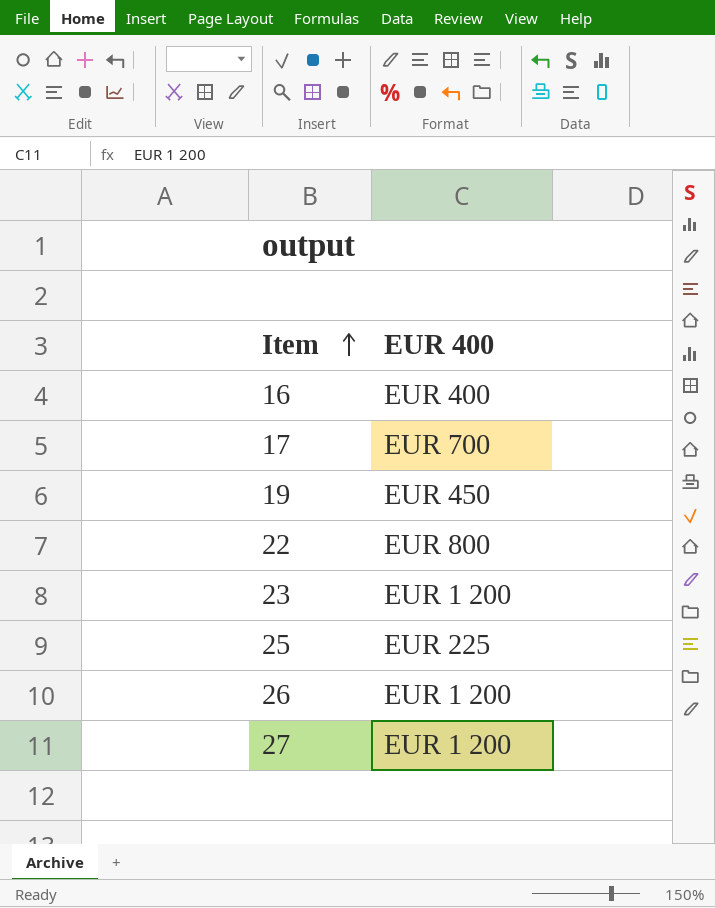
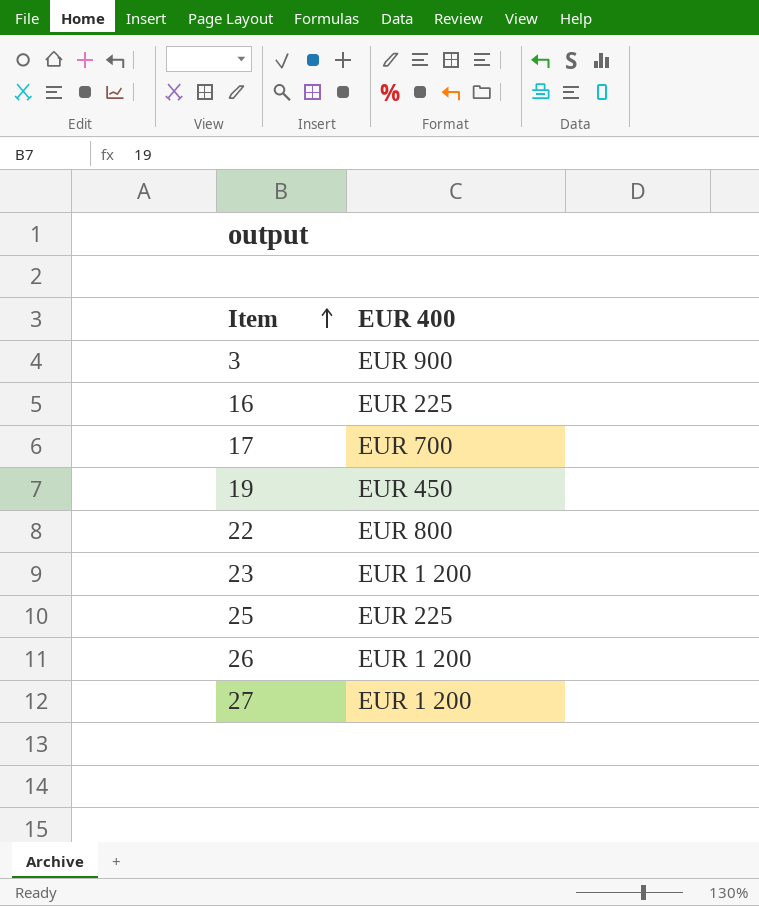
row 3: none -> EUR 900
16 | EUR 400: EUR 400 -> EUR 225

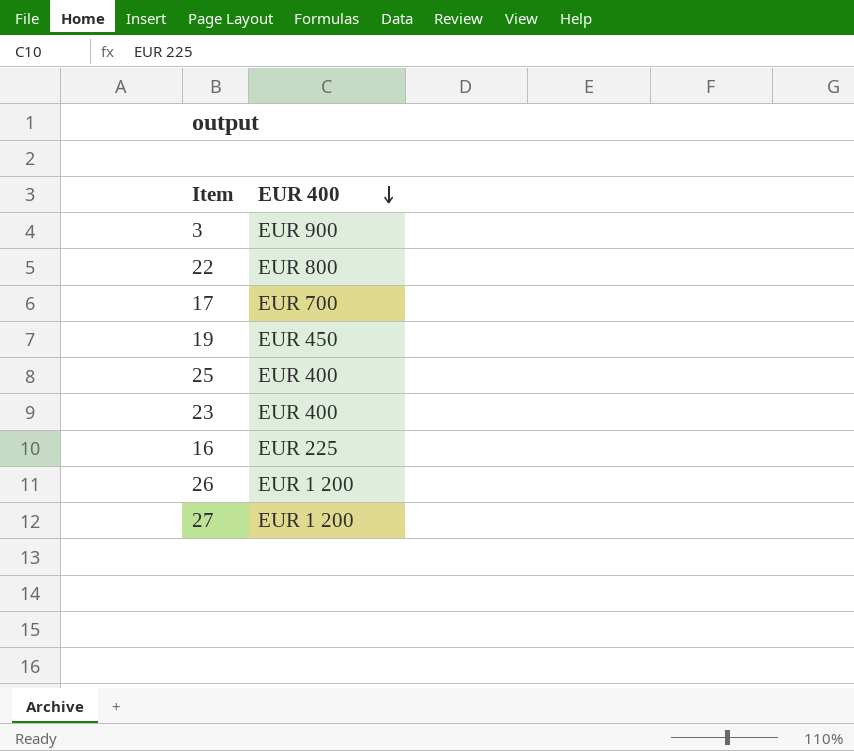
row order: Item ascending -> EUR 400 descending
25 | EUR 400: EUR 225 -> EUR 400
23 | EUR 400: EUR 1 200 -> EUR 400

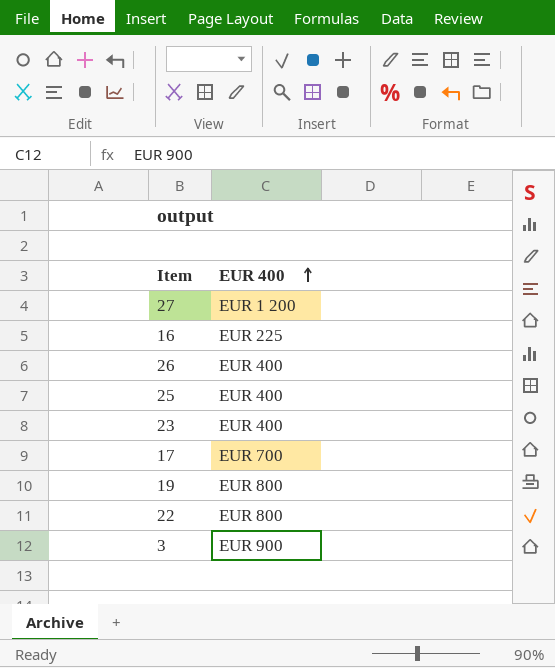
row order: EUR 400 descending -> EUR 400 ascending
26 | EUR 400: EUR 1 200 -> EUR 400
19 | EUR 400: EUR 450 -> EUR 800

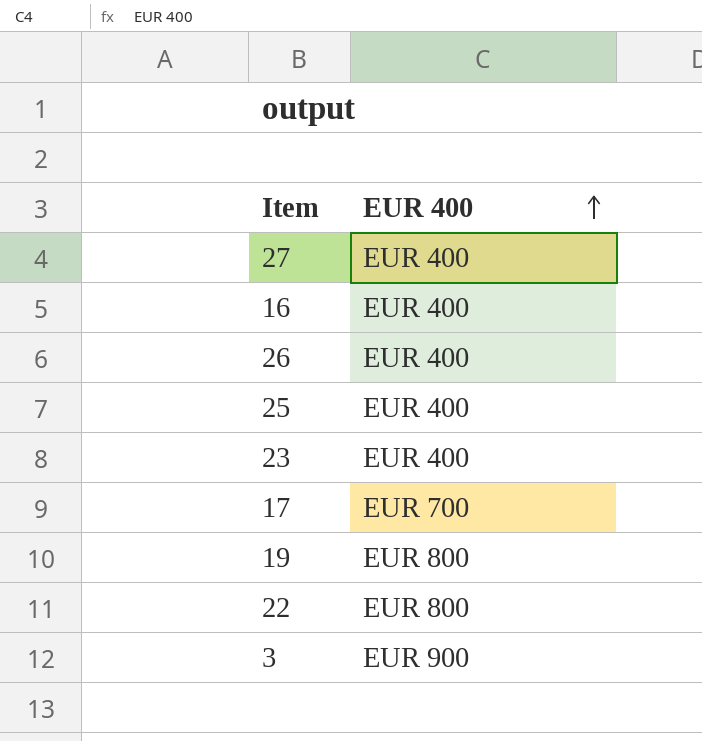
27 | EUR 400: EUR 1 200 -> EUR 400
16 | EUR 400: EUR 225 -> EUR 400

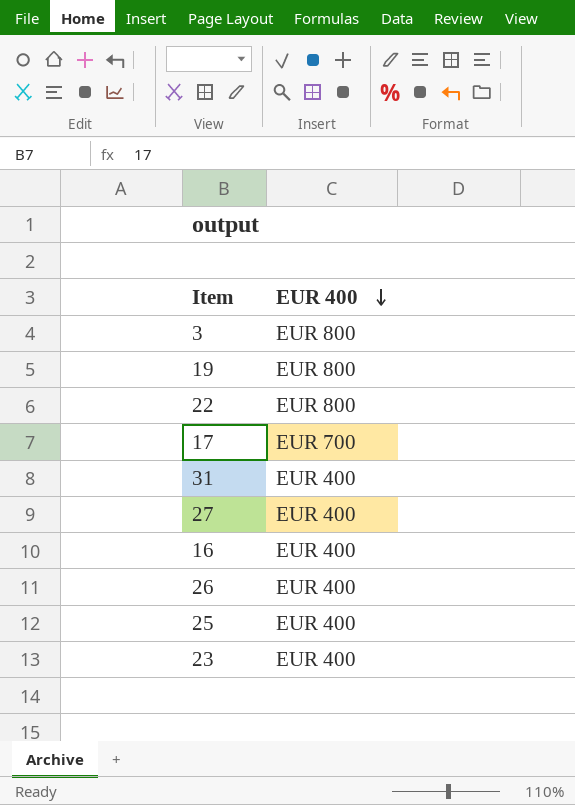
row order: EUR 400 ascending -> EUR 400 descending
3 | EUR 400: EUR 900 -> EUR 800
row 31: none -> EUR 400

